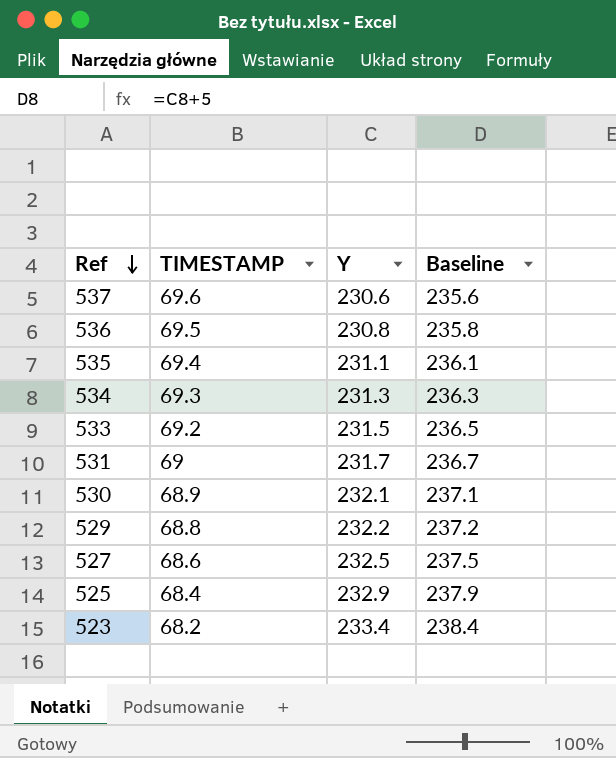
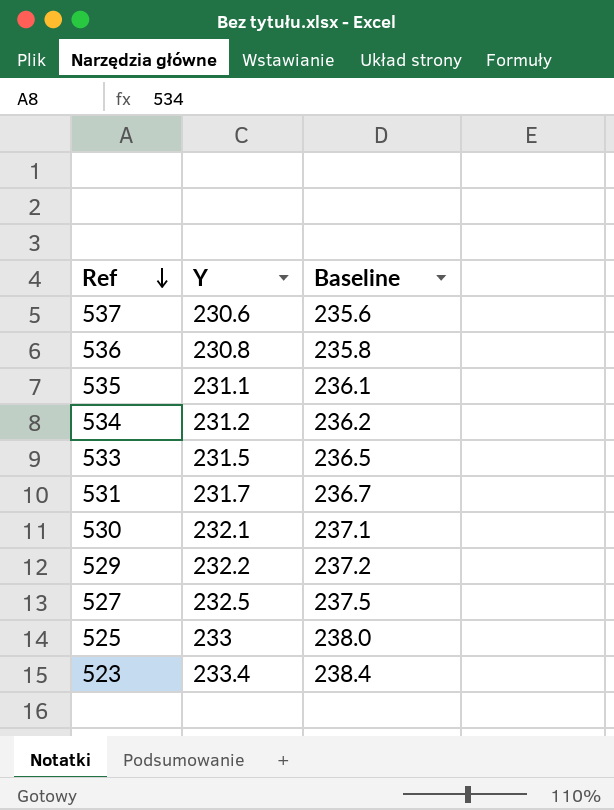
column TIMESTAMP | position: 2 -> none
534 | Y: 231.3 -> 231.2
534 | Baseline: 236.3 -> 236.2
525 | Y: 232.9 -> 233
525 | Baseline: 237.9 -> 238.0

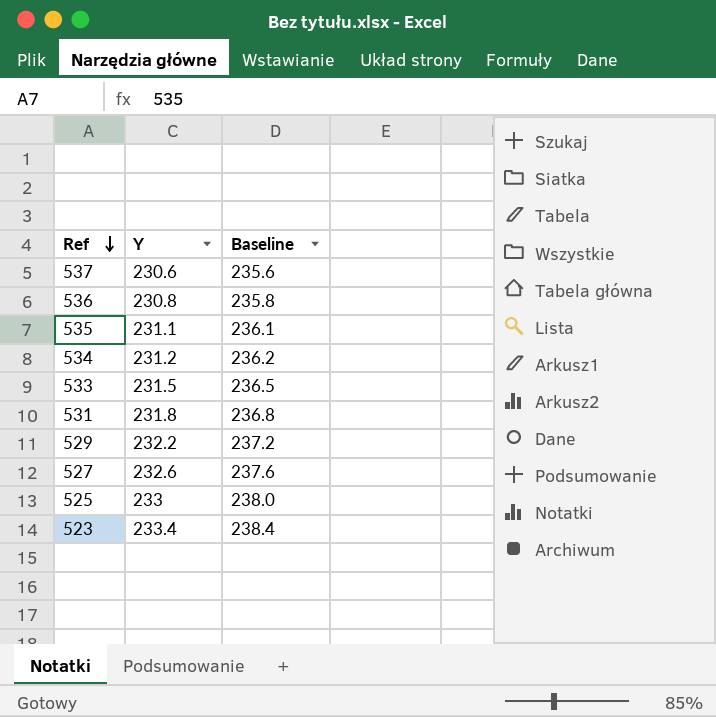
row 530: 232.1 | 237.1 -> none
531 | Y: 231.7 -> 231.8
531 | Baseline: 236.7 -> 236.8
527 | Y: 232.5 -> 232.6
527 | Baseline: 237.5 -> 237.6

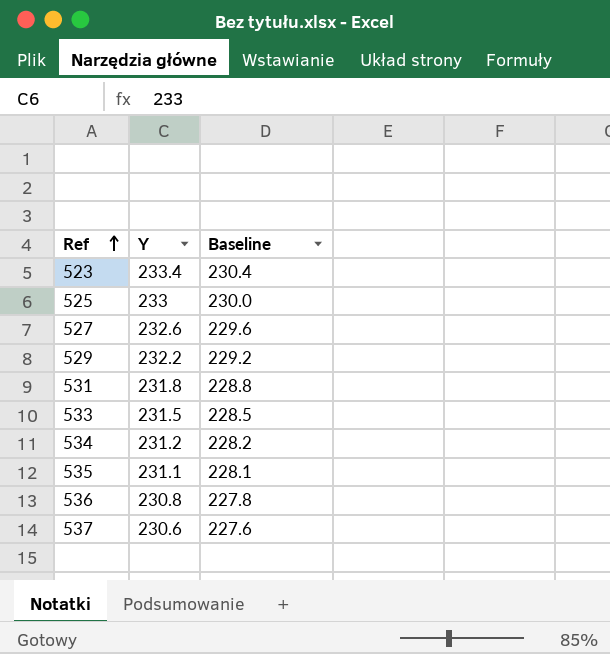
row order: Ref descending -> Ref ascending
column Baseline | formula: [Y] + 5 -> [Y] - 3

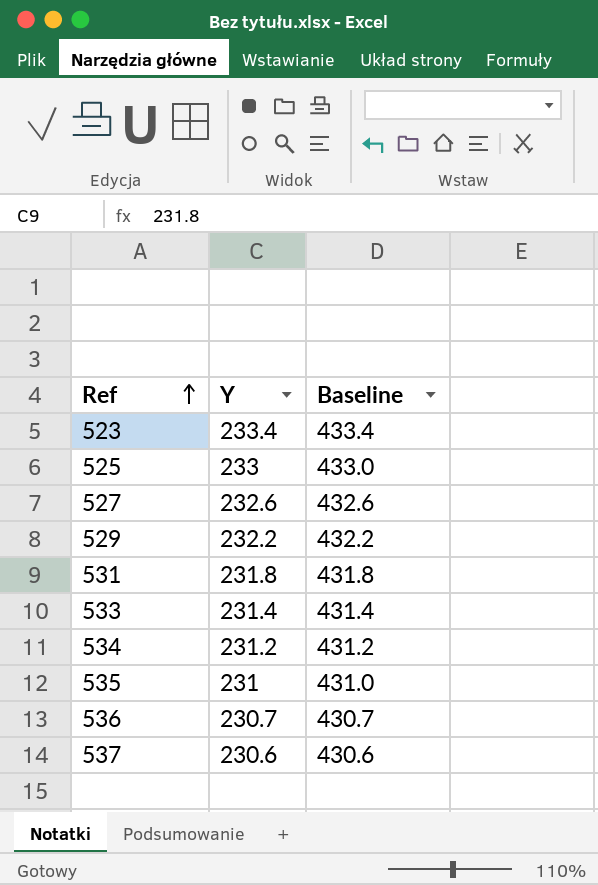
column Baseline | formula: [Y] - 3 -> [Y] + 200
533 | Y: 231.5 -> 231.4
535 | Y: 231.1 -> 231
536 | Y: 230.8 -> 230.7

